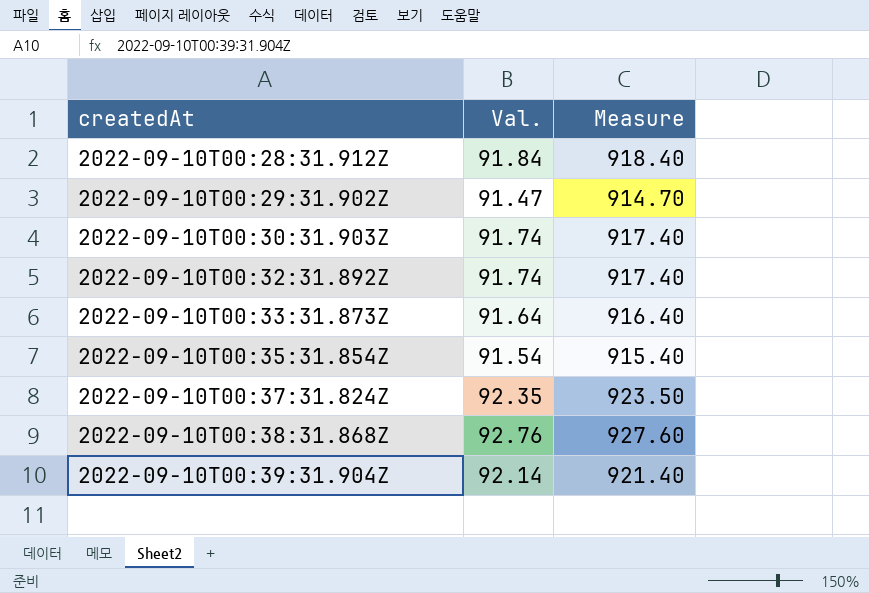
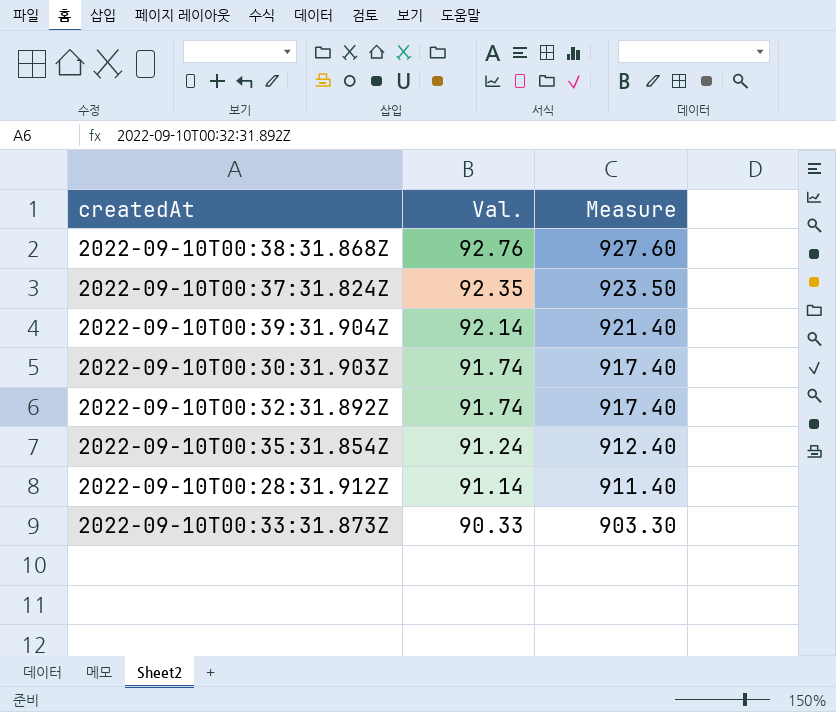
row order: createdAt ascending -> Val. descending
row 2022-09-10T00:29:31.902Z: 91.47 | 914.70 -> none
2022-09-10T00:35:31.854Z | Val.: 91.54 -> 91.24
2022-09-10T00:35:31.854Z | Measure: 915.40 -> 912.40
2022-09-10T00:28:31.912Z | Val.: 91.84 -> 91.14
2022-09-10T00:28:31.912Z | Measure: 918.40 -> 911.40
2022-09-10T00:33:31.873Z | Val.: 91.64 -> 90.33
2022-09-10T00:33:31.873Z | Measure: 916.40 -> 903.30

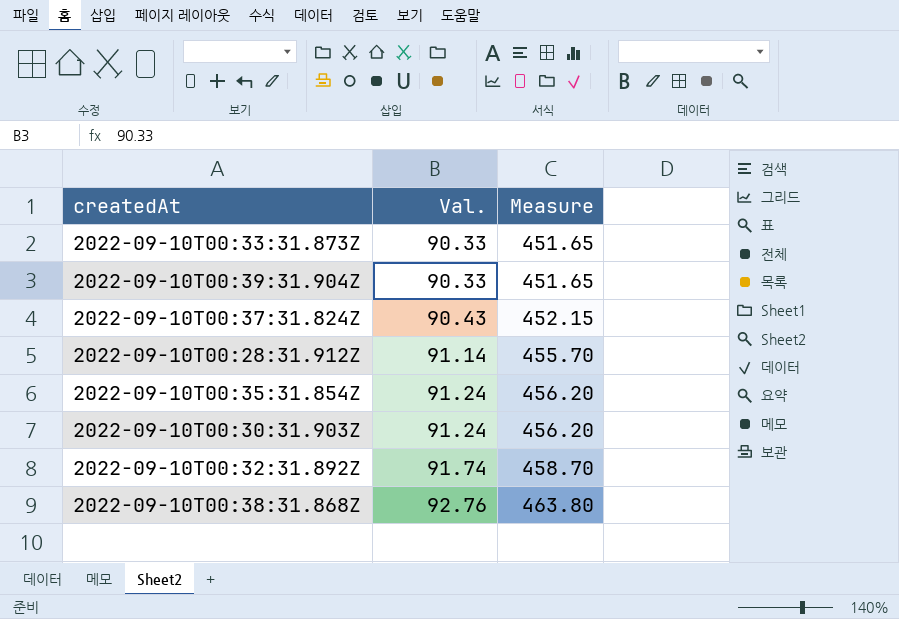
row order: Val. descending -> Val. ascending
column Measure | formula: [Val.] * 10 -> [Val.] * 5
2022-09-10T00:39:31.904Z | Val.: 92.14 -> 90.33
2022-09-10T00:37:31.824Z | Val.: 92.35 -> 90.43
2022-09-10T00:30:31.903Z | Val.: 91.74 -> 91.24

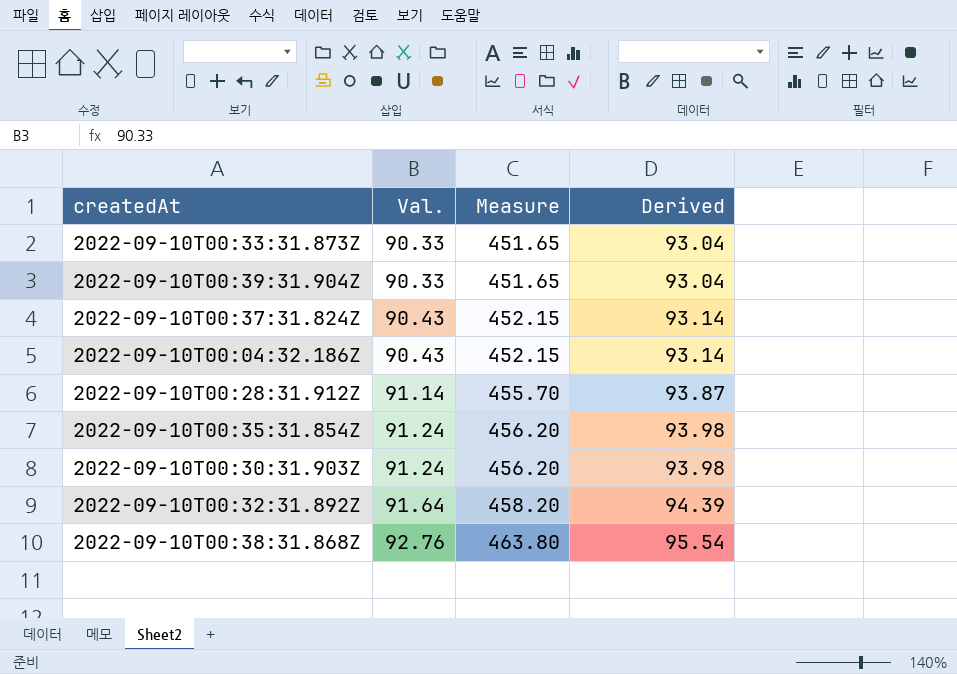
column Derived | formula: none -> [Val.] * 1.03
row 2022-09-10T00:04:32.186Z: none -> 90.43 | 452.15 | 93.14
2022-09-10T00:32:31.892Z | Val.: 91.74 -> 91.64
2022-09-10T00:32:31.892Z | Measure: 458.70 -> 458.20

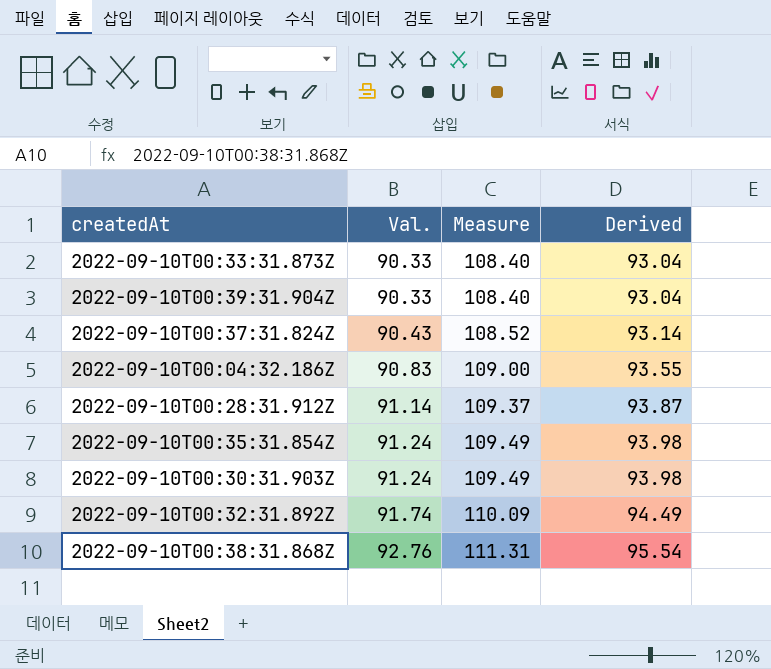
column Measure | formula: [Val.] * 5 -> [Val.] * 1.2
2022-09-10T00:04:32.186Z | Val.: 90.43 -> 90.83
2022-09-10T00:04:32.186Z | Derived: 93.14 -> 93.55
2022-09-10T00:32:31.892Z | Val.: 91.64 -> 91.74
2022-09-10T00:32:31.892Z | Derived: 94.39 -> 94.49

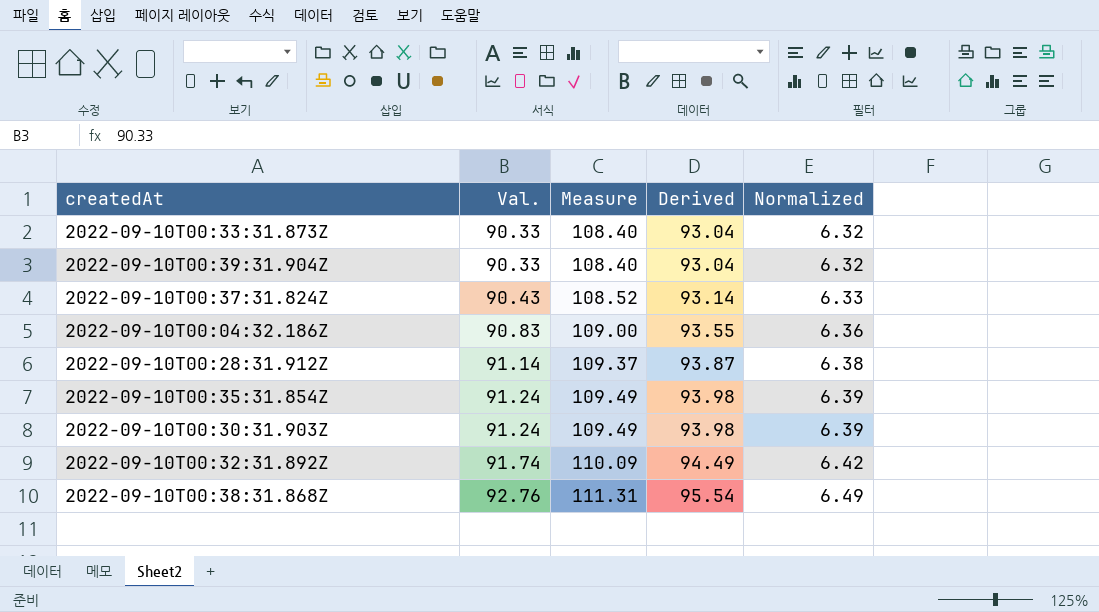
column Normalized | formula: none -> [Val.] * 0.07

